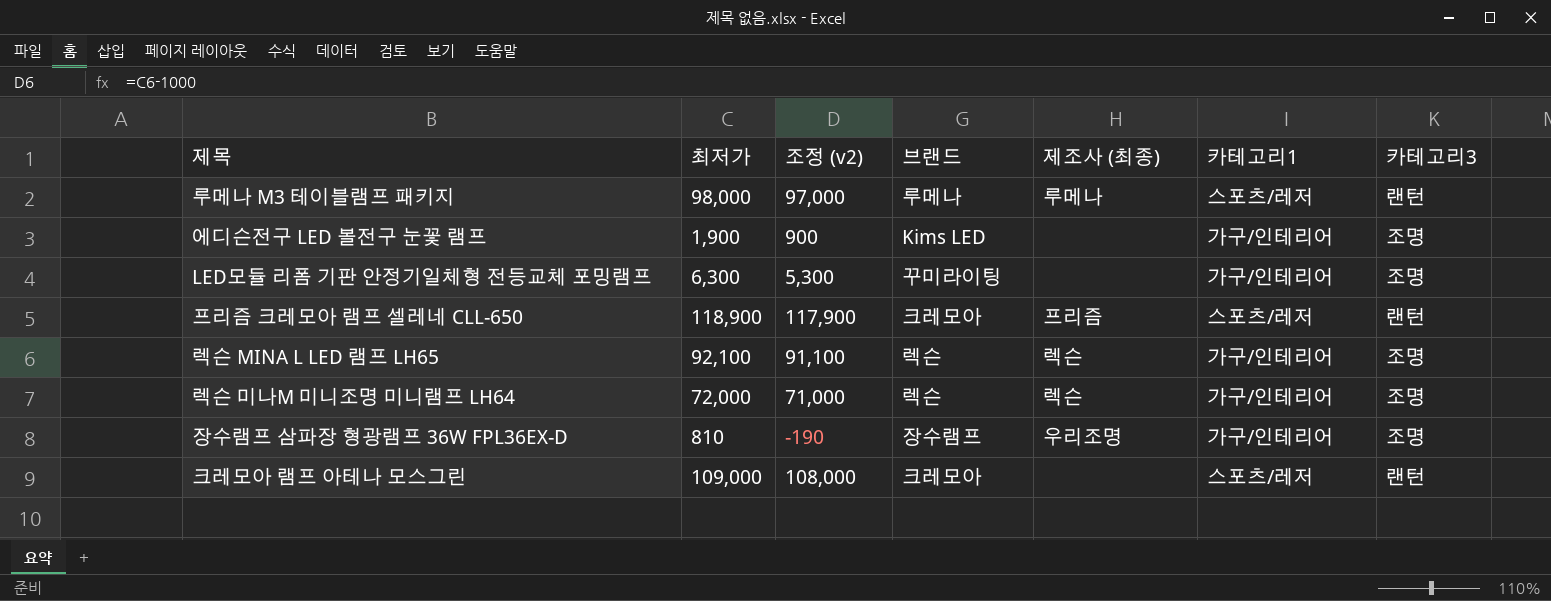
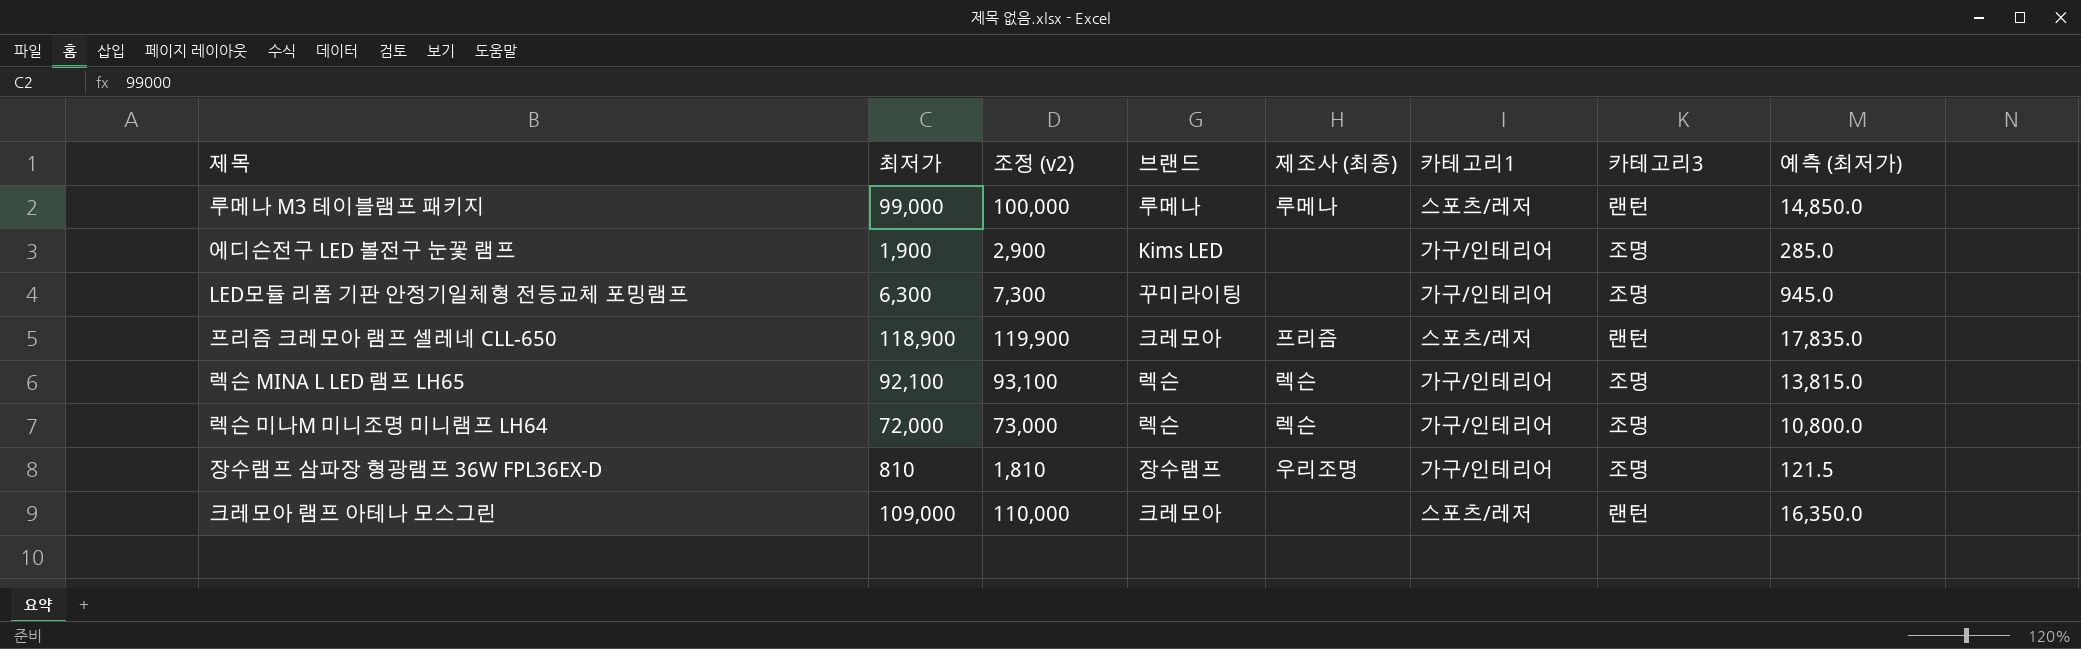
column 조정 (v2) | formula: [최저가] - 1000 -> [최저가] + 1000
column 예측 (최저가) | formula: none -> [최저가] * 0.15
루메나 M3 테이블램프 패키지 | 최저가: 98,000 -> 99,000

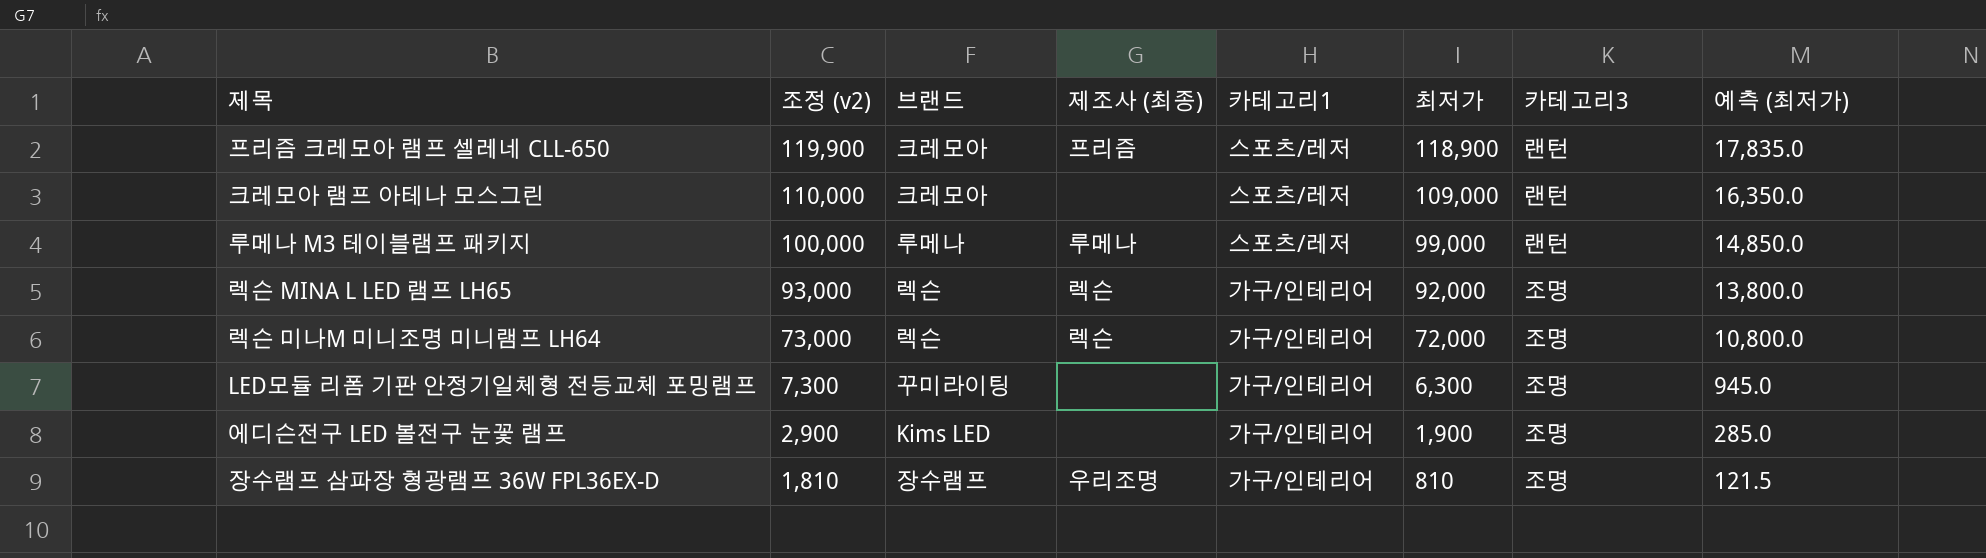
row order: none -> 조정 (v2) descending
column 최저가 | position: 2 -> 6
렉슨 MINA L LED 램프 LH65 | 조정 (v2): 93,100 -> 93,000
렉슨 MINA L LED 램프 LH65 | 최저가: 92,100 -> 92,000
렉슨 MINA L LED 램프 LH65 | 예측 (최저가): 13,815.0 -> 13,800.0

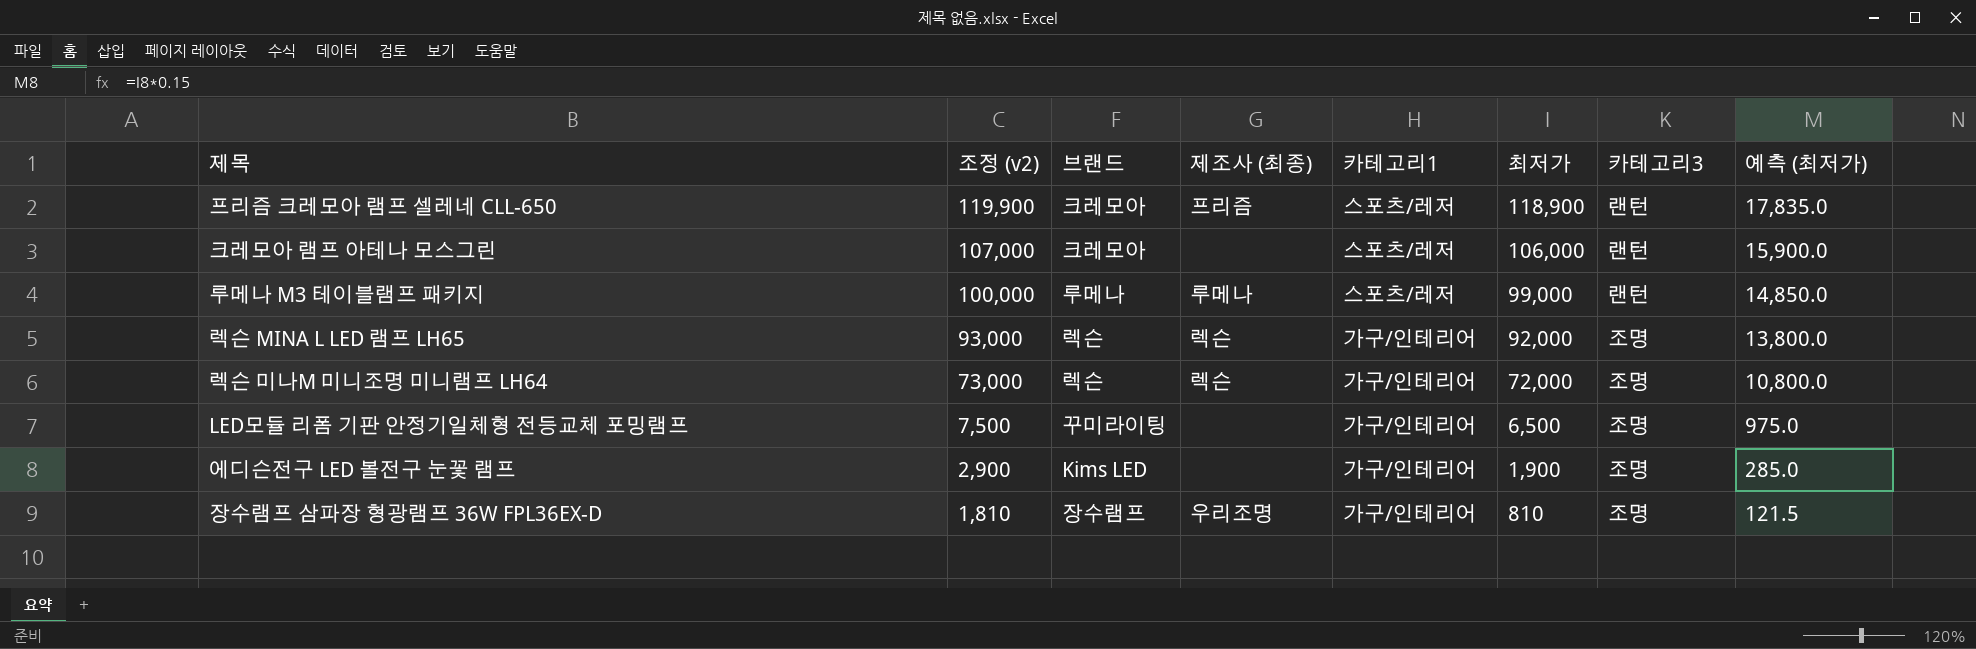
크레모아 램프 아테나 모스그린 | 조정 (v2): 110,000 -> 107,000
크레모아 램프 아테나 모스그린 | 최저가: 109,000 -> 106,000
크레모아 램프 아테나 모스그린 | 예측 (최저가): 16,350.0 -> 15,900.0
LED모듈 리폼 기판 안정기일체형 전등교체 포밍램프 | 조정 (v2): 7,300 -> 7,500
LED모듈 리폼 기판 안정기일체형 전등교체 포밍램프 | 최저가: 6,300 -> 6,500
LED모듈 리폼 기판 안정기일체형 전등교체 포밍램프 | 예측 (최저가): 945.0 -> 975.0

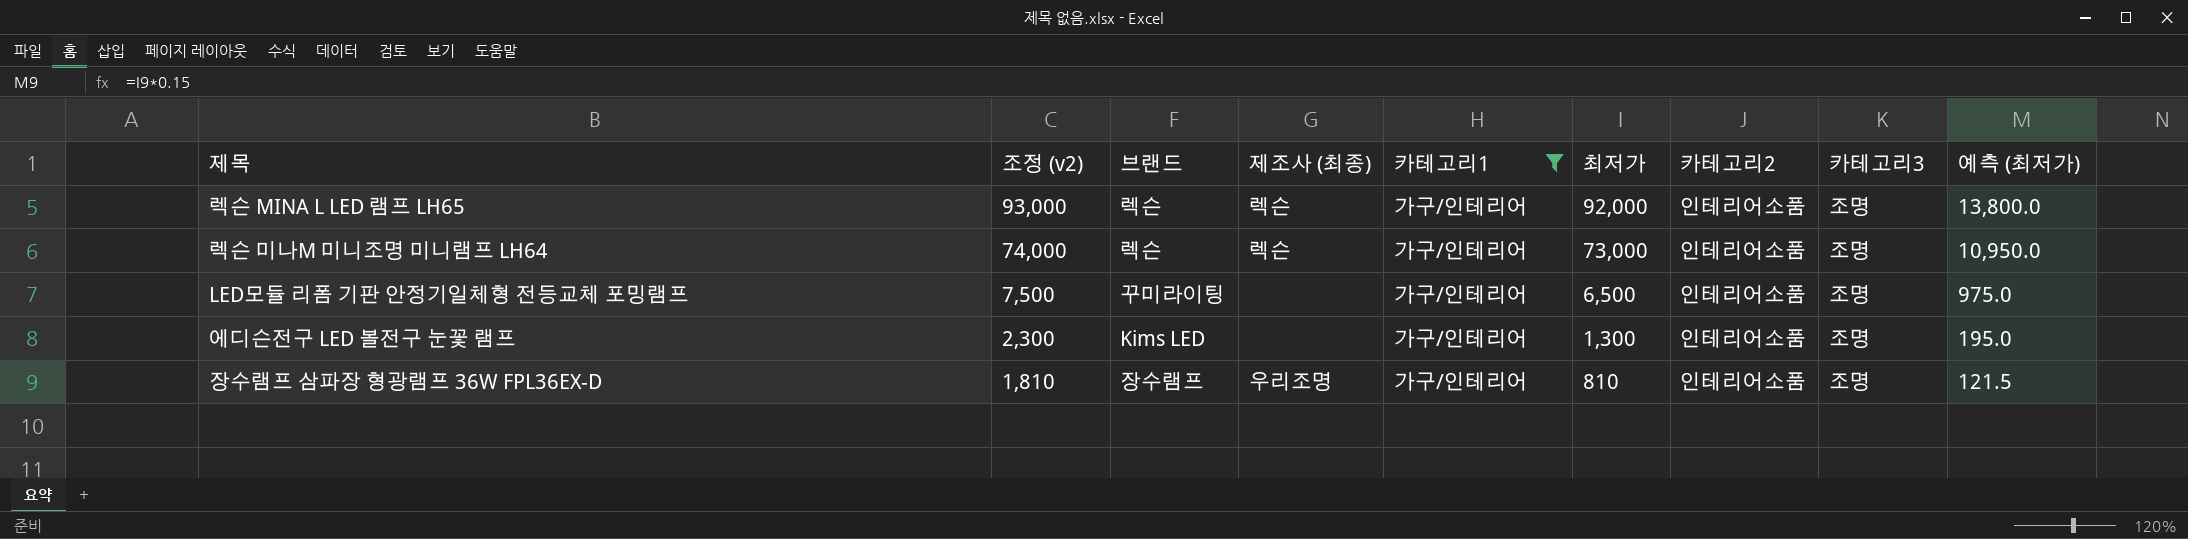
filter: none -> 카테고리1 = 가구/인테리어
column 카테고리2 | position: none -> 7
렉슨 미나M 미니조명 미니램프 LH64 | 조정 (v2): 73,000 -> 74,000
렉슨 미나M 미니조명 미니램프 LH64 | 최저가: 72,000 -> 73,000
렉슨 미나M 미니조명 미니램프 LH64 | 예측 (최저가): 10,800.0 -> 10,950.0
에디슨전구 LED 볼전구 눈꽃 램프 | 조정 (v2): 2,900 -> 2,300
에디슨전구 LED 볼전구 눈꽃 램프 | 최저가: 1,900 -> 1,300
에디슨전구 LED 볼전구 눈꽃 램프 | 예측 (최저가): 285.0 -> 195.0

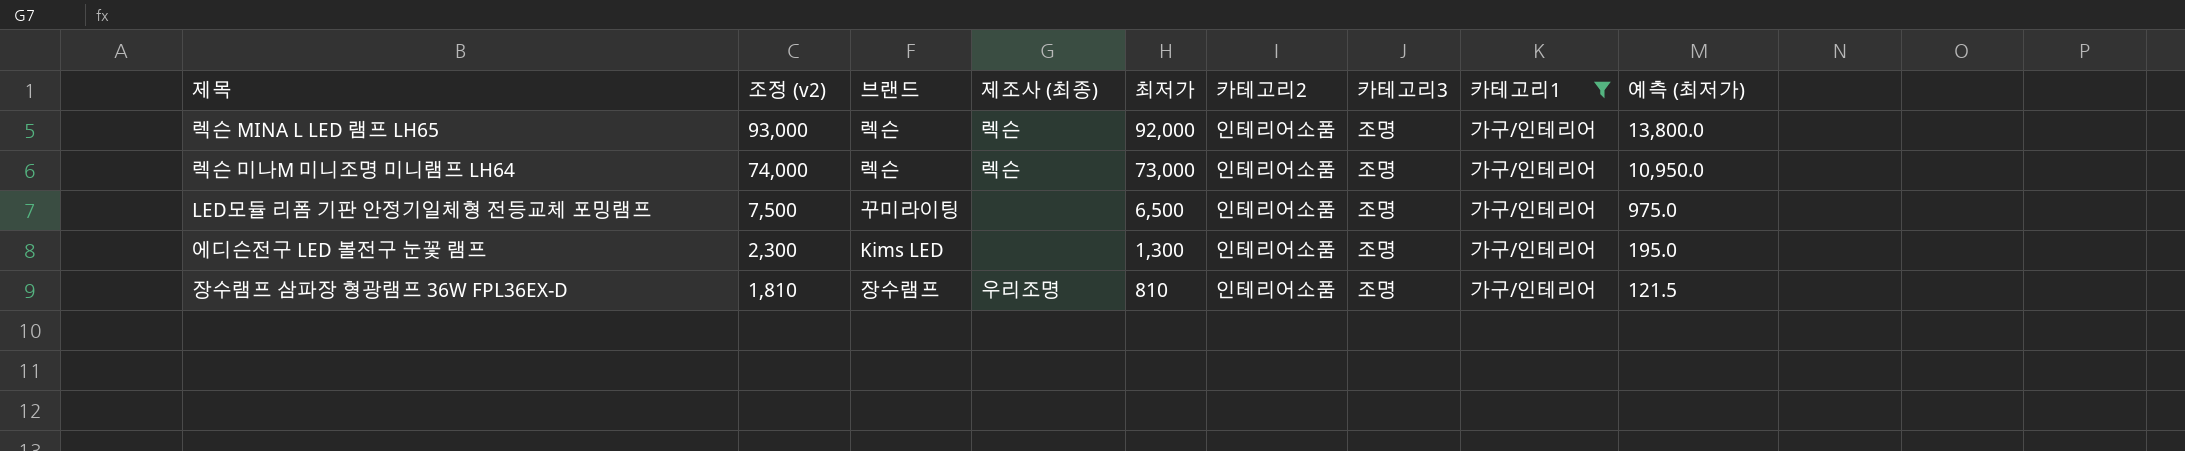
column 카테고리1 | position: 5 -> 8

